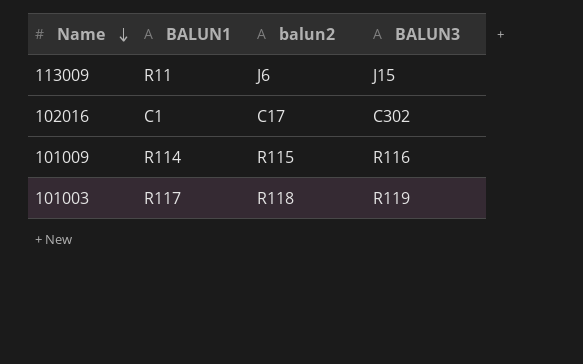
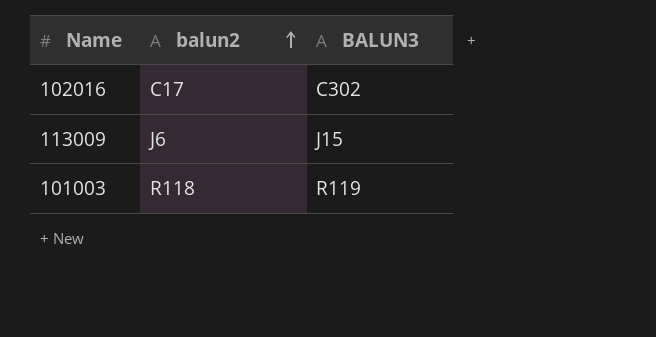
row order: Name descending -> balun2 ascending
column BALUN1 | position: 2 -> none
row 101009: R114 | R115 | R116 -> none

